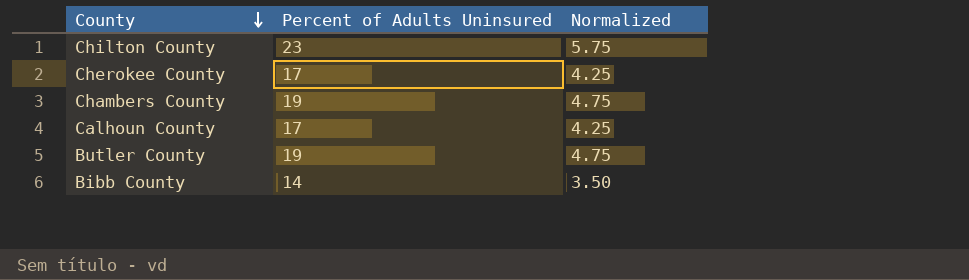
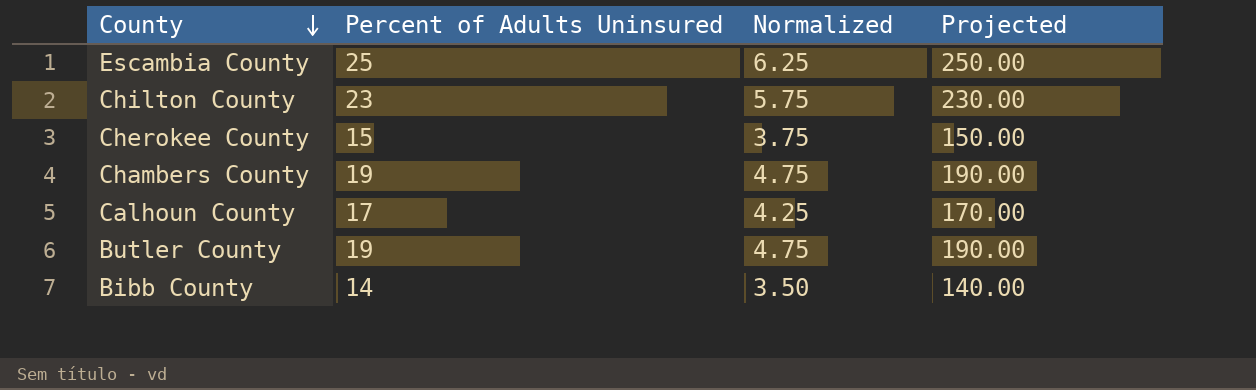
column Projected | formula: none -> [Percent of Adults Uninsured] * 10
row Escambia County: none -> 25 | 6.25 | 250.00
Cherokee County | Percent of Adults Uninsured: 17 -> 15
Cherokee County | Normalized: 4.25 -> 3.75

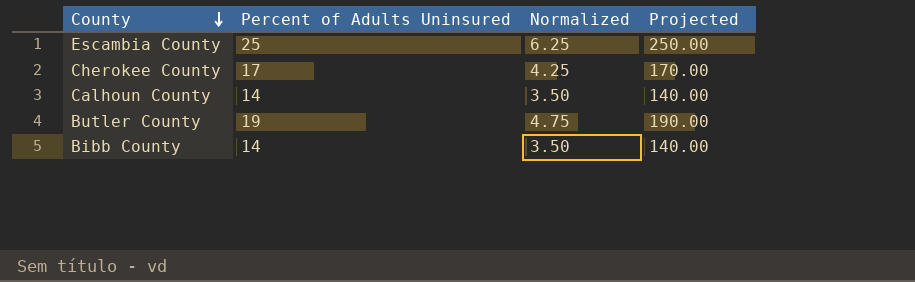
row Chilton County: 23 | 5.75 | 230.00 -> none
row Chambers County: 19 | 4.75 | 190.00 -> none
Cherokee County | Percent of Adults Uninsured: 15 -> 17
Cherokee County | Normalized: 3.75 -> 4.25
Cherokee County | Projected: 150.00 -> 170.00
Calhoun County | Percent of Adults Uninsured: 17 -> 14
Calhoun County | Normalized: 4.25 -> 3.50
Calhoun County | Projected: 170.00 -> 140.00

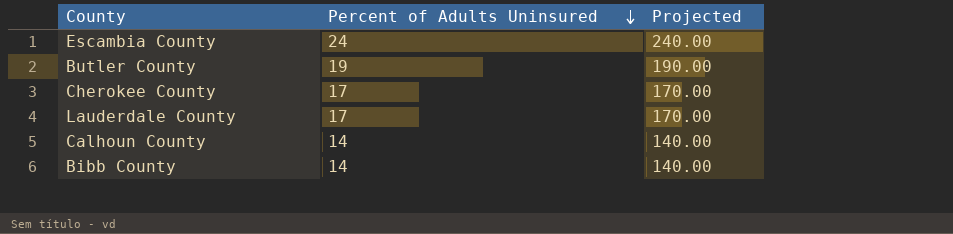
row order: County descending -> Percent of Adults Uninsured descending
column Normalized | formula: [Percent of Adults Uninsured] * 0.25 -> none
Escambia County | Percent of Adults Uninsured: 25 -> 24
Escambia County | Projected: 250.00 -> 240.00
row Lauderdale County: none -> 17 | 170.00

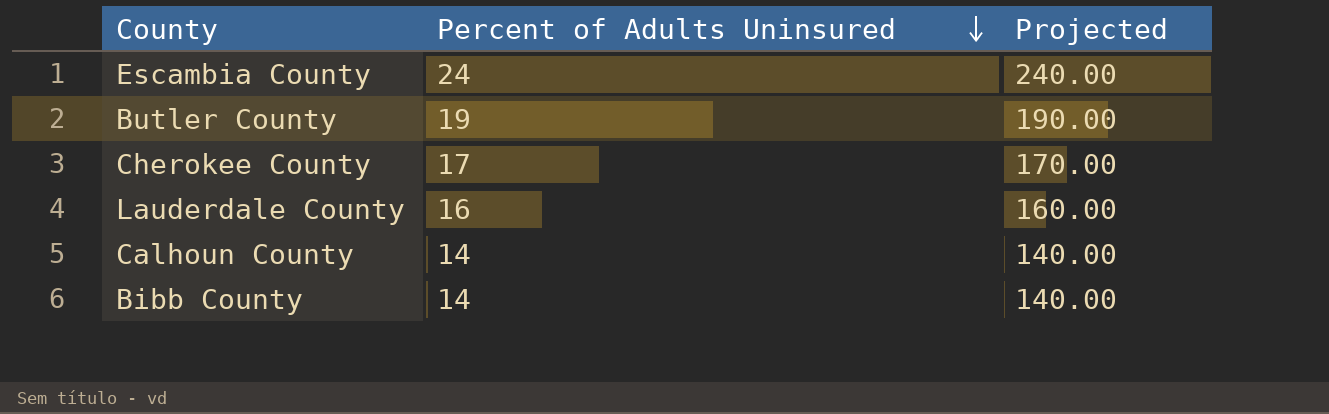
Lauderdale County | Percent of Adults Uninsured: 17 -> 16
Lauderdale County | Projected: 170.00 -> 160.00

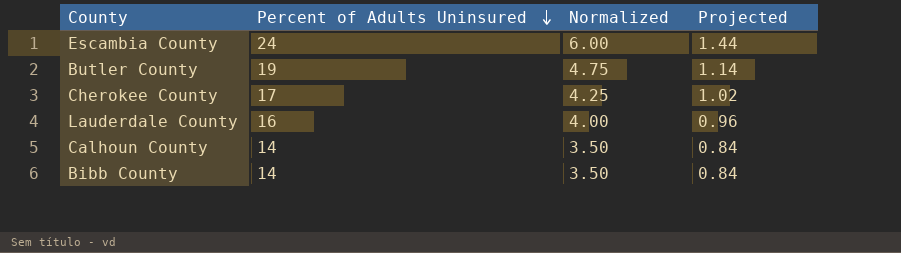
column Normalized | formula: none -> [Percent of Adults Uninsured] * 0.25
column Projected | formula: [Percent of Adults Uninsured] * 10 -> [Percent of Adults Uninsured] * 0.06

